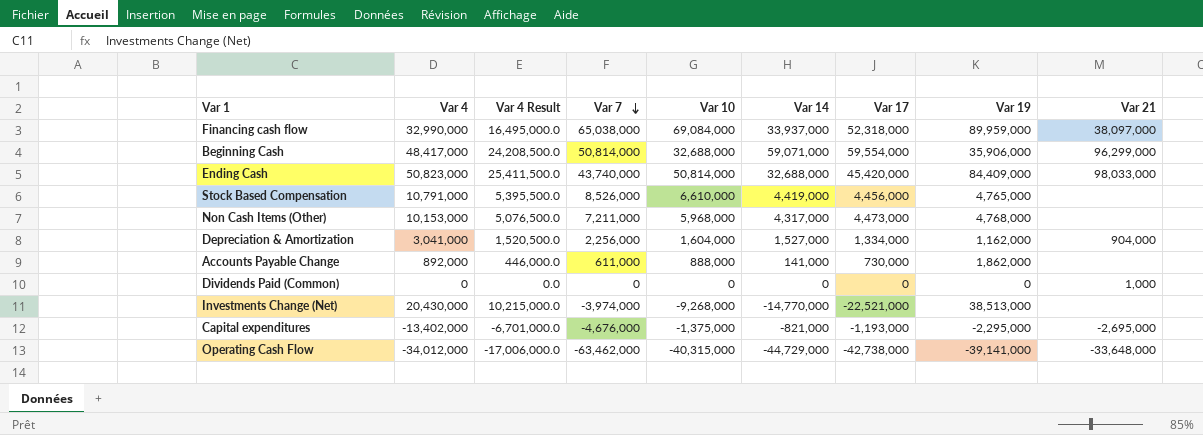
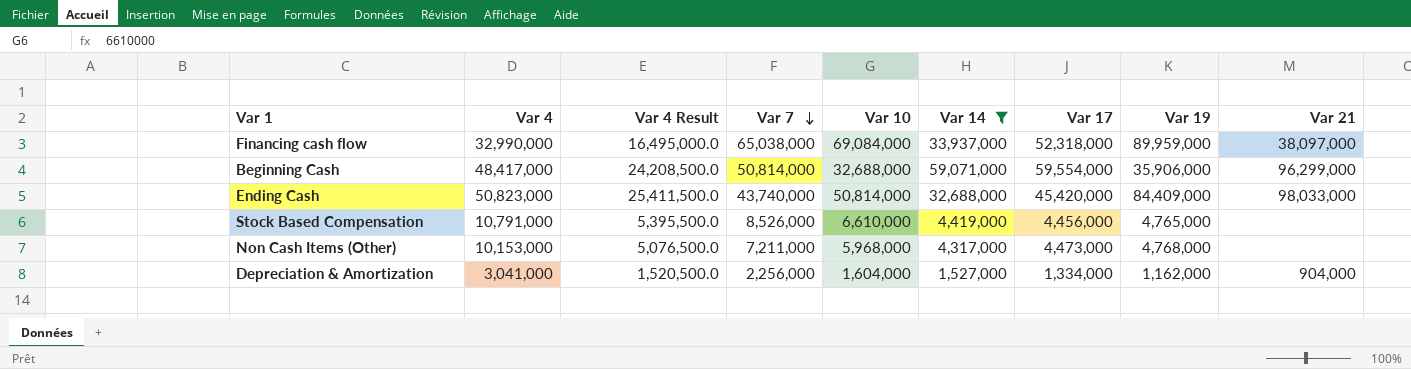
filter: none -> Var 14 >= 1,527,000

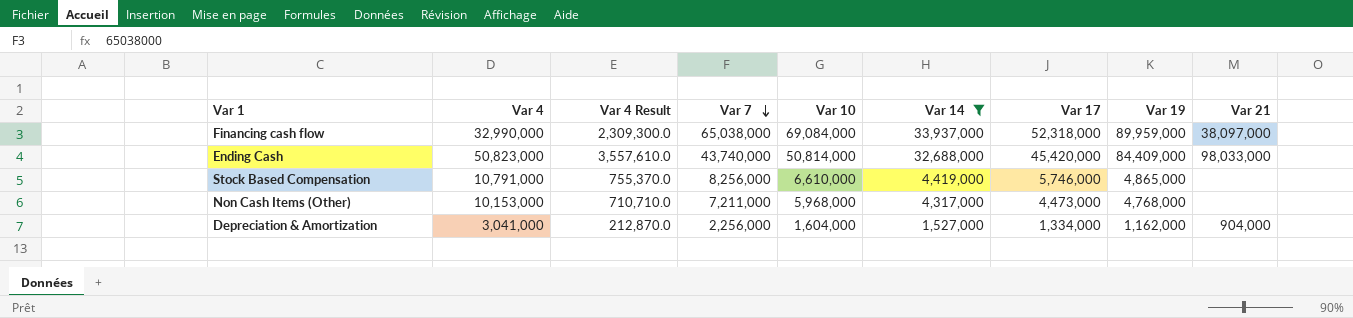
column Var 4 Result | formula: [Var 4] * 0.5 -> [Var 4] * 0.07
row Beginning Cash: 48,417,000 | 24,208,500.0 | 50,814,000 | 32,688,000 | 59,071,000 | 59,554,000 | 35,906,000 | 96,299,000 -> none
Stock Based Compensation | Var 7: 8,526,000 -> 8,256,000
Stock Based Compensation | Var 17: 4,456,000 -> 5,746,000
Stock Based Compensation | Var 19: 4,765,000 -> 4,865,000

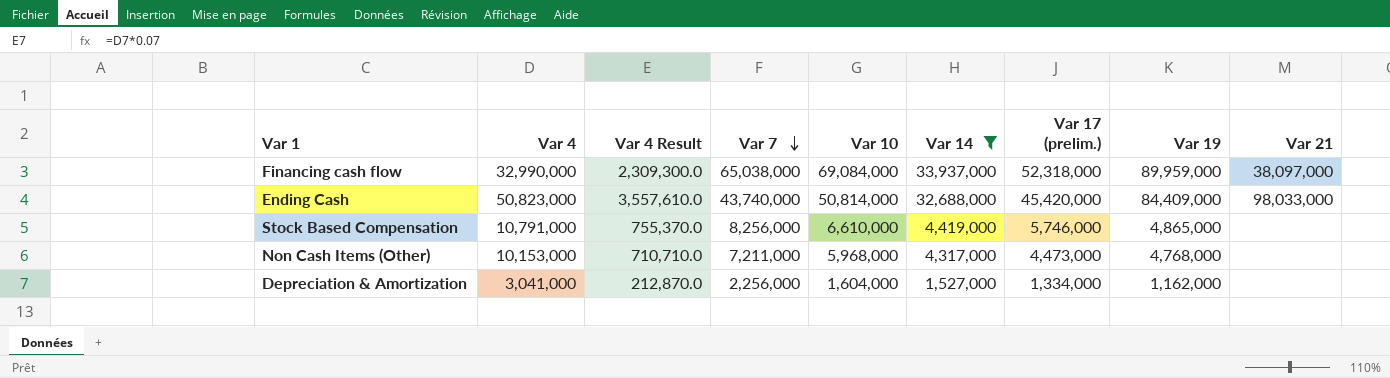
column name: Var 17 -> Var 17 (prelim.)
Depreciation & Amortization | Var 21: 904,000 -> none

